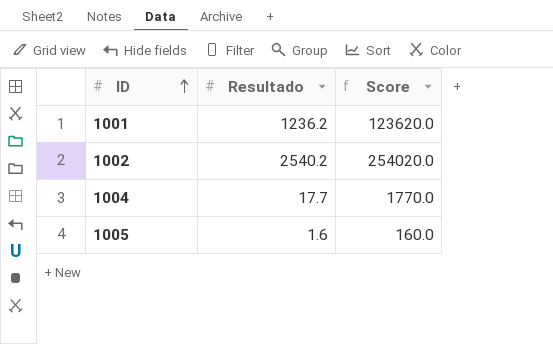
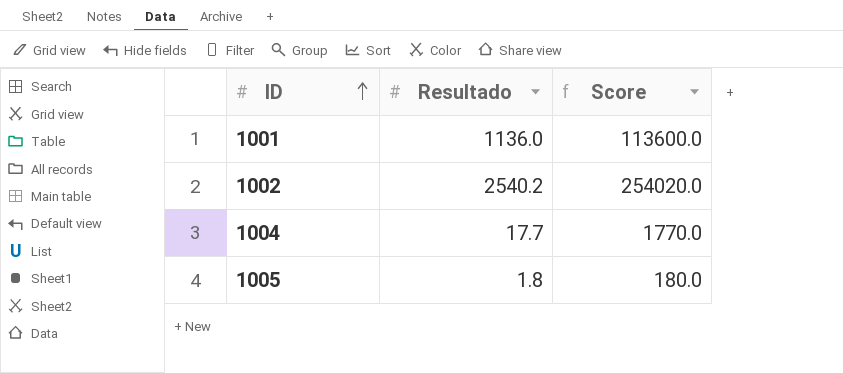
1001 | Resultado: 1236.2 -> 1136.0
1001 | Score: 123620.0 -> 113600.0
1005 | Resultado: 1.6 -> 1.8
1005 | Score: 160.0 -> 180.0

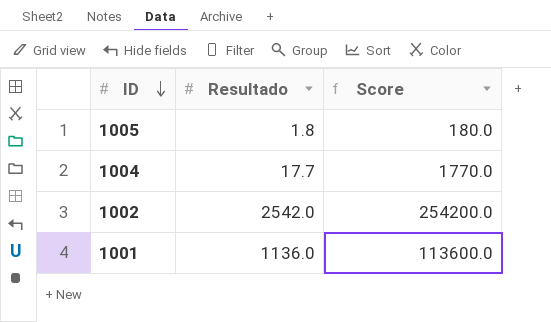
row order: ID ascending -> ID descending
1002 | Resultado: 2540.2 -> 2542.0
1002 | Score: 254020.0 -> 254200.0

